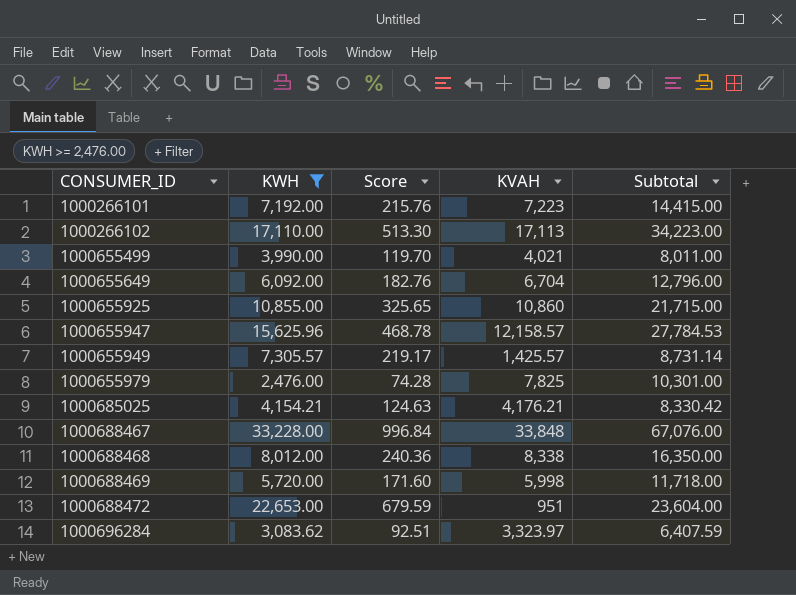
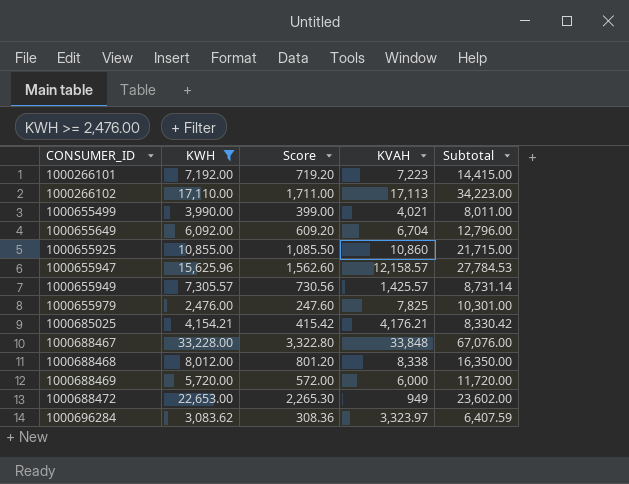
column Score | formula: [KWH] * 0.03 -> [KWH] * 0.1
1000688469 | KVAH: 5,998 -> 6,000
1000688469 | Subtotal: 11,718.00 -> 11,720.00
1000688472 | KVAH: 951 -> 949
1000688472 | Subtotal: 23,604.00 -> 23,602.00

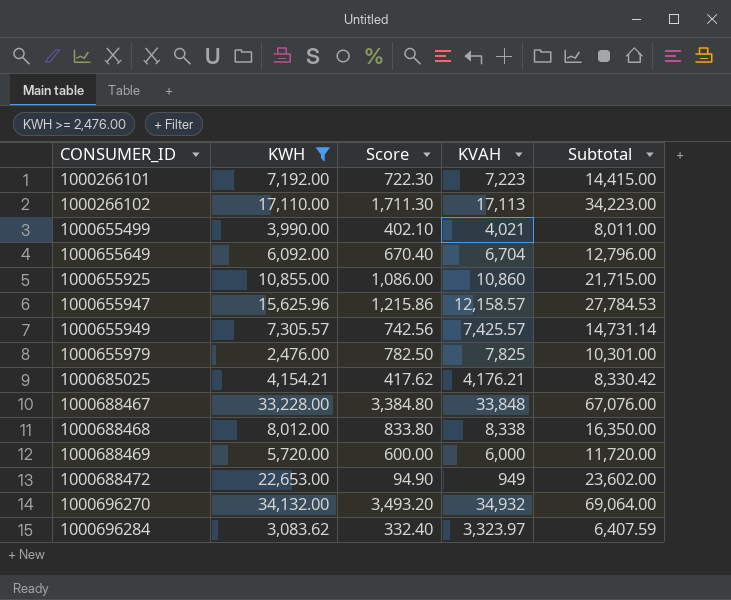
column Score | formula: [KWH] * 0.1 -> [KVAH] * 0.1
1000655949 | KVAH: 1,425.57 -> 7,425.57
1000655949 | Subtotal: 8,731.14 -> 14,731.14
row 1000696270: none -> 34,132.00 | 3,493.20 | 34,932 | 69,064.00

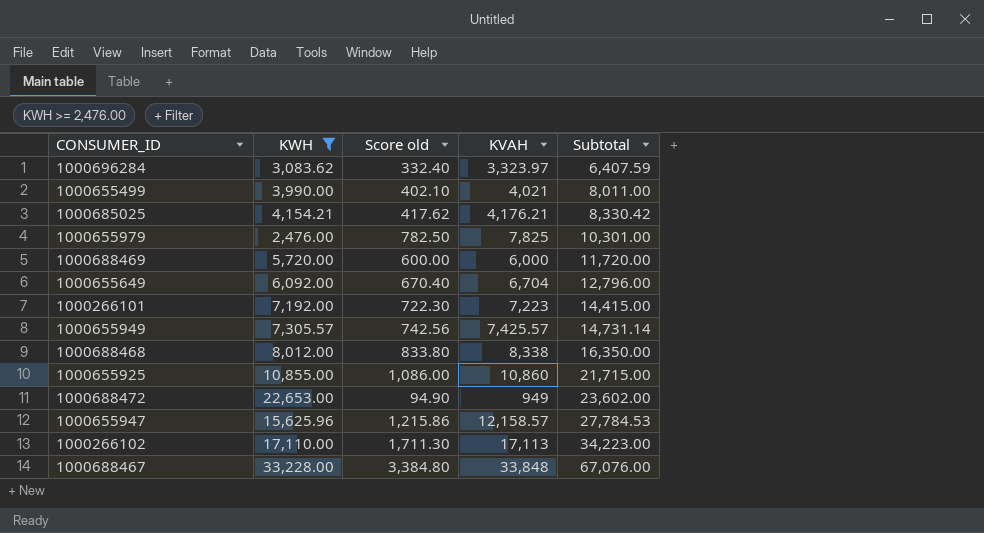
row order: CONSUMER_ID ascending -> Subtotal ascending
column name: Score -> Score old
row 1000696270: 34,132.00 | 3,493.20 | 34,932 | 69,064.00 -> none

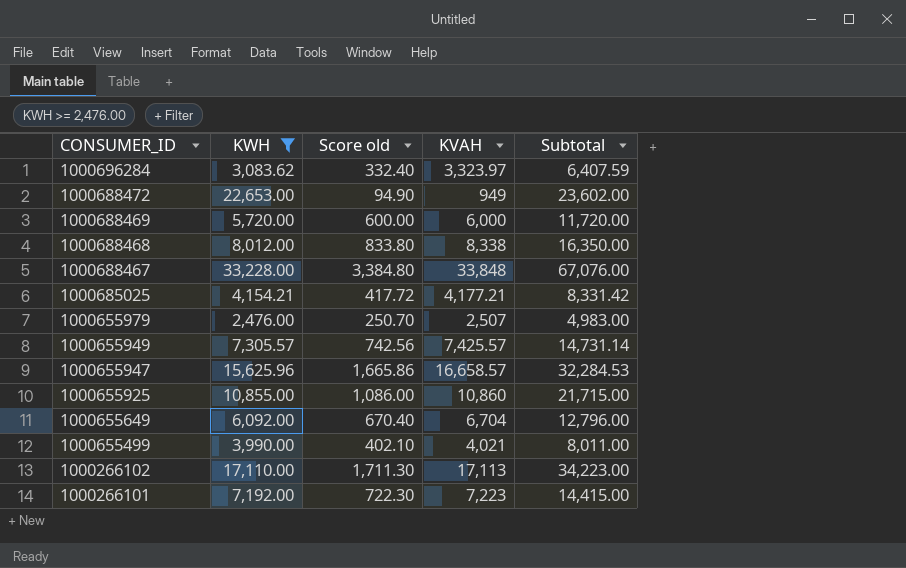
row order: Subtotal ascending -> CONSUMER_ID descending
1000685025 | Score old: 417.62 -> 417.72
1000685025 | KVAH: 4,176.21 -> 4,177.21
1000685025 | Subtotal: 8,330.42 -> 8,331.42
1000655979 | Score old: 782.50 -> 250.70
1000655979 | KVAH: 7,825 -> 2,507
1000655979 | Subtotal: 10,301.00 -> 4,983.00
1000655947 | Score old: 1,215.86 -> 1,665.86
1000655947 | KVAH: 12,158.57 -> 16,658.57
1000655947 | Subtotal: 27,784.53 -> 32,284.53

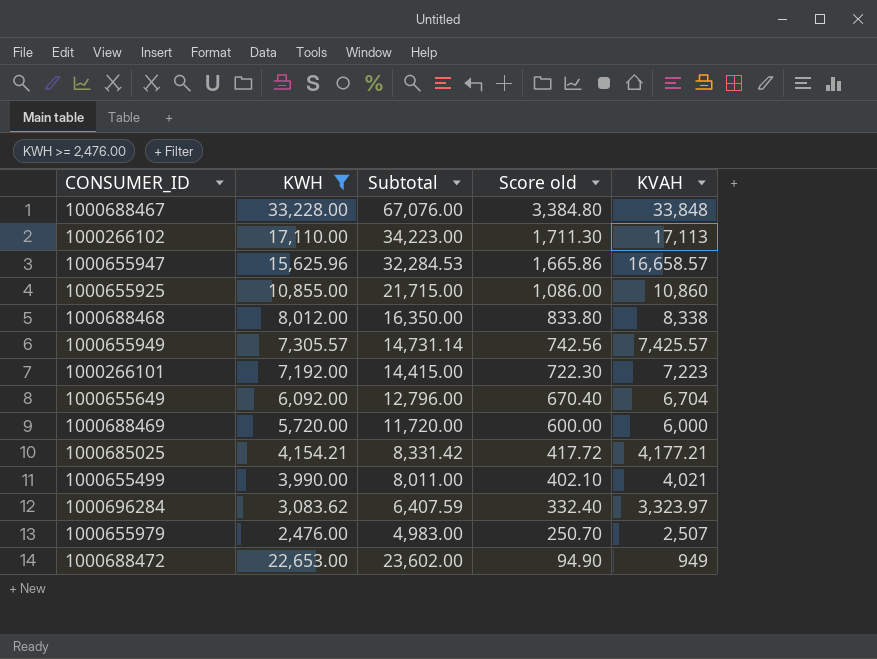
row order: CONSUMER_ID descending -> Score old descending
column Subtotal | position: 5 -> 3

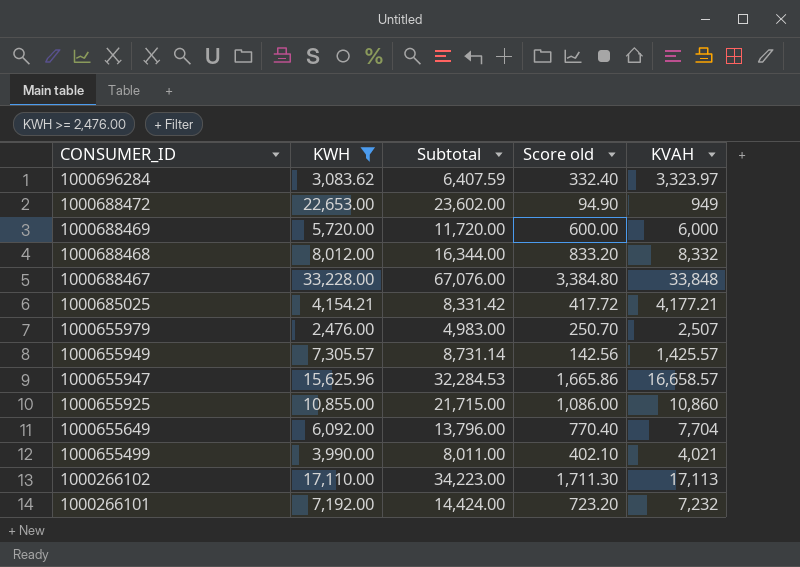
row order: Score old descending -> CONSUMER_ID descending
1000688468 | Subtotal: 16,350.00 -> 16,344.00
1000688468 | Score old: 833.80 -> 833.20
1000688468 | KVAH: 8,338 -> 8,332
1000655949 | Subtotal: 14,731.14 -> 8,731.14
1000655949 | Score old: 742.56 -> 142.56
1000655949 | KVAH: 7,425.57 -> 1,425.57
1000655649 | Subtotal: 12,796.00 -> 13,796.00
1000655649 | Score old: 670.40 -> 770.40
1000655649 | KVAH: 6,704 -> 7,704
1000266101 | Subtotal: 14,415.00 -> 14,424.00
1000266101 | Score old: 722.30 -> 723.20
1000266101 | KVAH: 7,223 -> 7,232

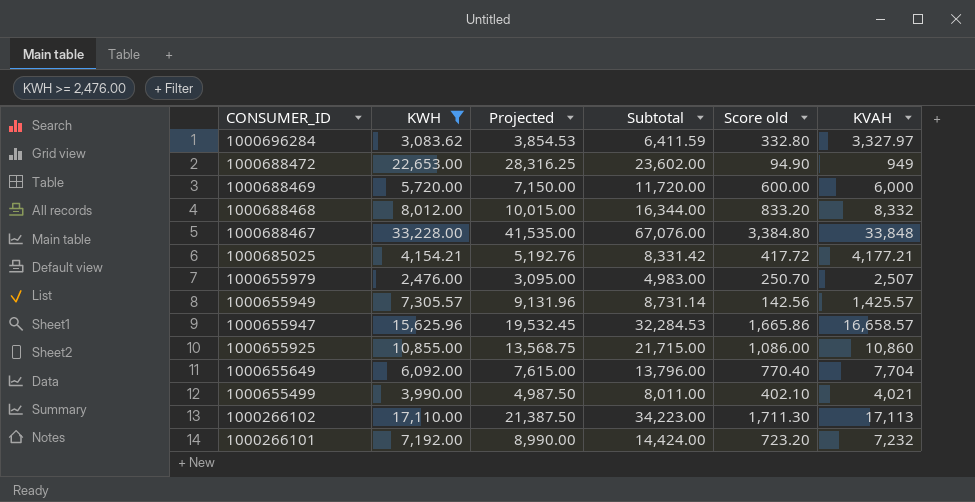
column Projected | formula: none -> [KWH] * 1.25
1000696284 | Subtotal: 6,407.59 -> 6,411.59
1000696284 | Score old: 332.40 -> 332.80
1000696284 | KVAH: 3,323.97 -> 3,327.97

